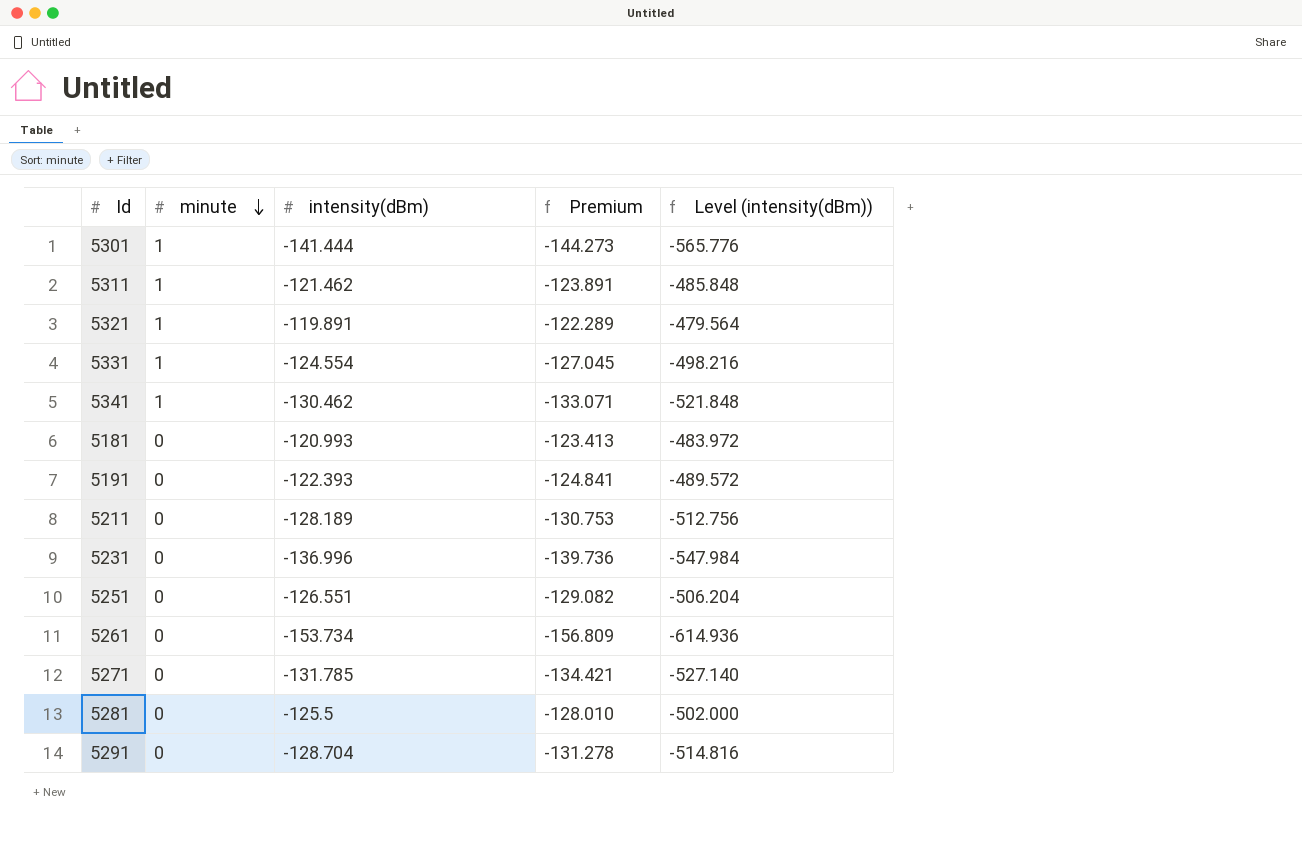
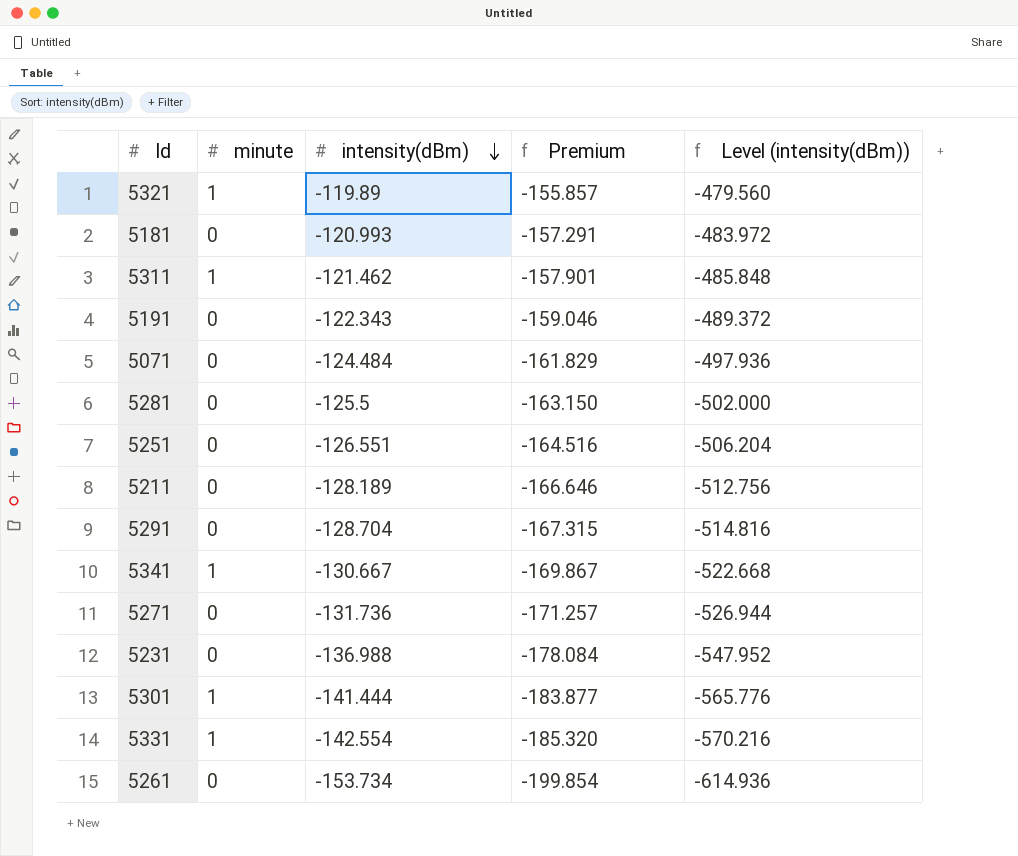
row order: minute descending -> intensity(dBm) descending
column Premium | formula: [intensity(dBm)] * 1.02 -> [intensity(dBm)] * 1.3
5321 | intensity(dBm): -119.891 -> -119.89
5321 | Level (intensity(dBm)): -479.564 -> -479.560
5191 | intensity(dBm): -122.393 -> -122.343
5191 | Level (intensity(dBm)): -489.572 -> -489.372
row 5071: none -> 0 | -124.484 | -161.829 | -497.936
5341 | intensity(dBm): -130.462 -> -130.667
5341 | Level (intensity(dBm)): -521.848 -> -522.668
5271 | intensity(dBm): -131.785 -> -131.736
5271 | Level (intensity(dBm)): -527.140 -> -526.944
5231 | intensity(dBm): -136.996 -> -136.988
5231 | Level (intensity(dBm)): -547.984 -> -547.952
5331 | intensity(dBm): -124.554 -> -142.554
5331 | Level (intensity(dBm)): -498.216 -> -570.216

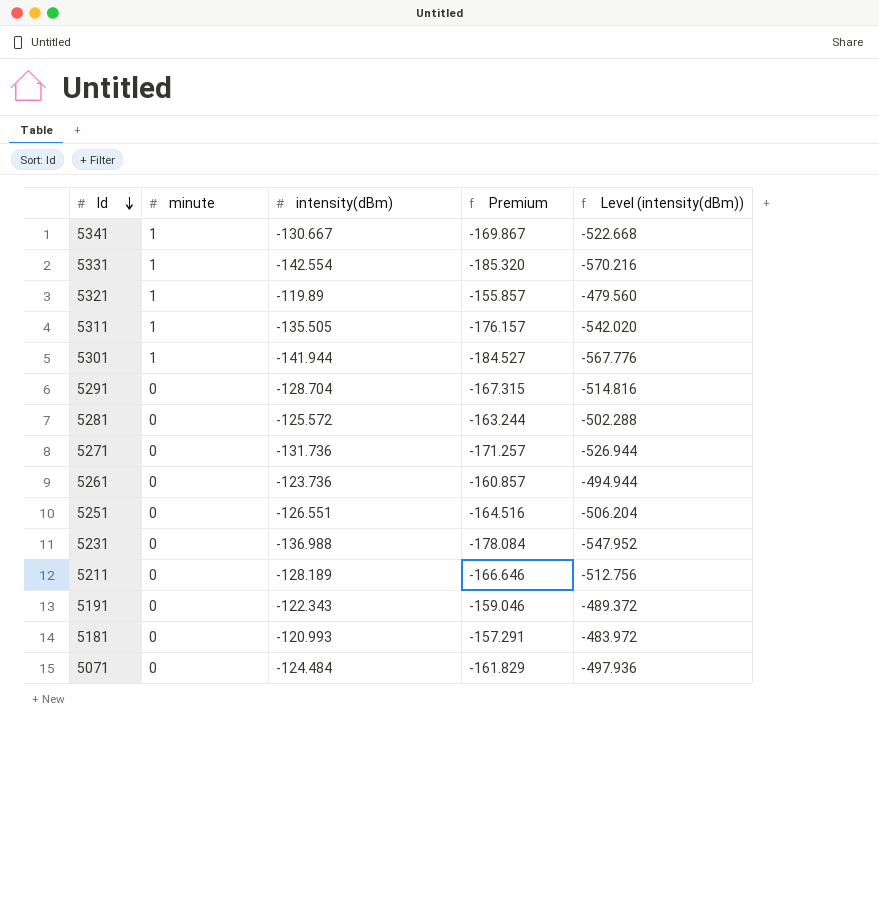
row order: intensity(dBm) descending -> Id descending
5311 | intensity(dBm): -121.462 -> -135.505
5311 | Premium: -157.901 -> -176.157
5311 | Level (intensity(dBm)): -485.848 -> -542.020
5301 | intensity(dBm): -141.444 -> -141.944
5301 | Premium: -183.877 -> -184.527
5301 | Level (intensity(dBm)): -565.776 -> -567.776
5281 | intensity(dBm): -125.5 -> -125.572
5281 | Premium: -163.150 -> -163.244
5281 | Level (intensity(dBm)): -502.000 -> -502.288
5261 | intensity(dBm): -153.734 -> -123.736
5261 | Premium: -199.854 -> -160.857
5261 | Level (intensity(dBm)): -614.936 -> -494.944

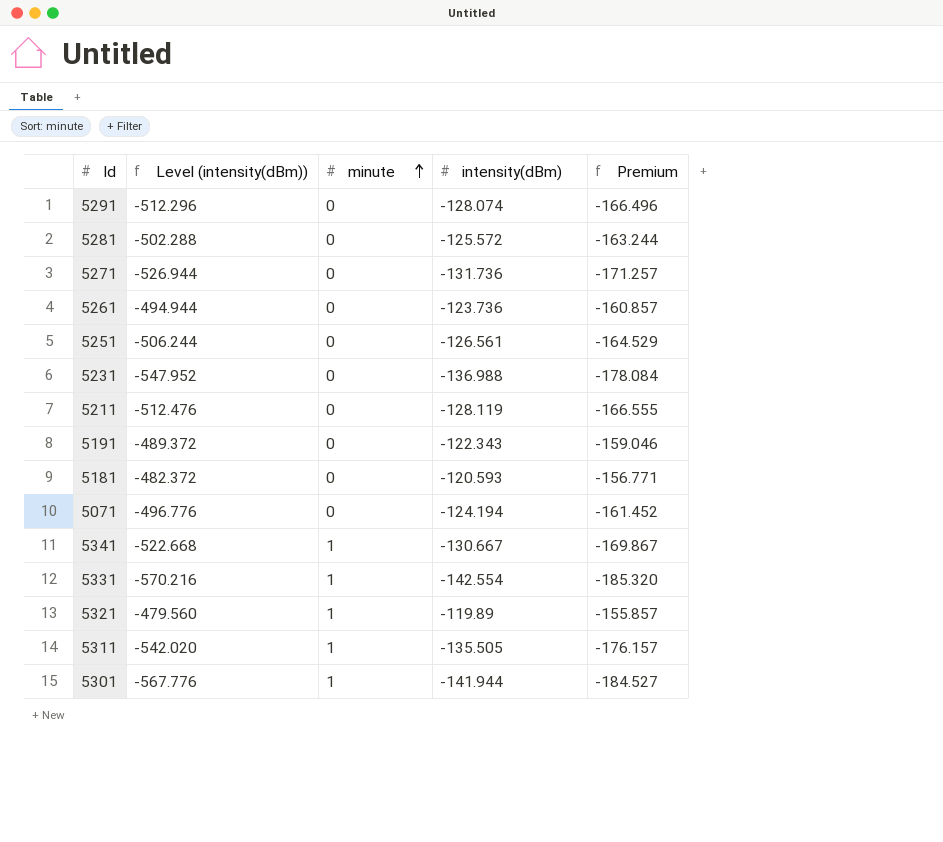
row order: Id descending -> minute ascending
column Level (intensity(dBm)) | position: 5 -> 2
5291 | Level (intensity(dBm)): -514.816 -> -512.296
5291 | intensity(dBm): -128.704 -> -128.074
5291 | Premium: -167.315 -> -166.496
5251 | Level (intensity(dBm)): -506.204 -> -506.244
5251 | intensity(dBm): -126.551 -> -126.561
5251 | Premium: -164.516 -> -164.529
5211 | Level (intensity(dBm)): -512.756 -> -512.476
5211 | intensity(dBm): -128.189 -> -128.119
5211 | Premium: -166.646 -> -166.555
5181 | Level (intensity(dBm)): -483.972 -> -482.372
5181 | intensity(dBm): -120.993 -> -120.593
5181 | Premium: -157.291 -> -156.771
5071 | Level (intensity(dBm)): -497.936 -> -496.776
5071 | intensity(dBm): -124.484 -> -124.194
5071 | Premium: -161.829 -> -161.452

